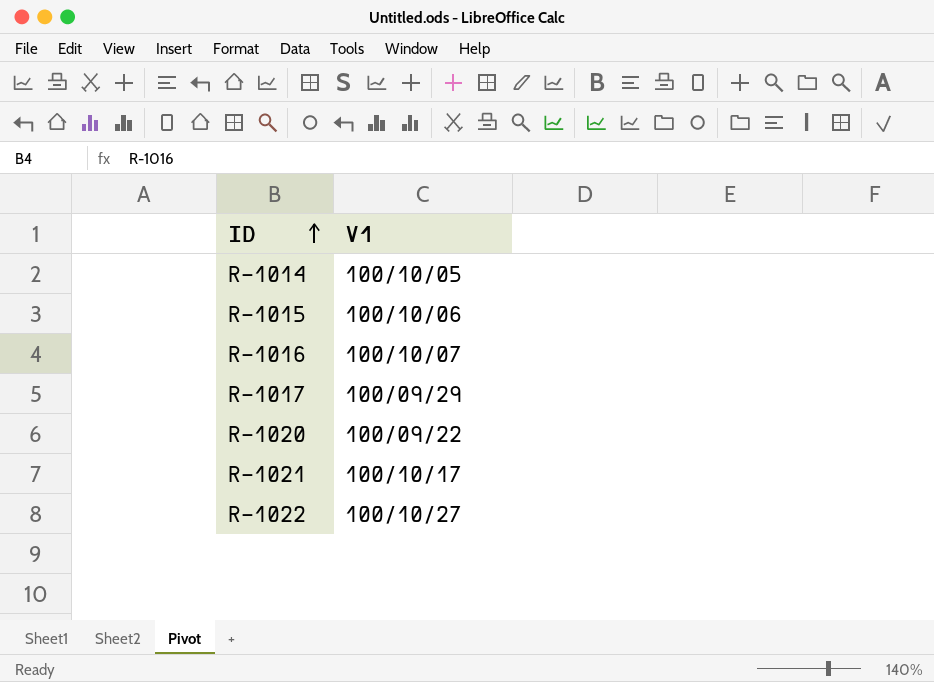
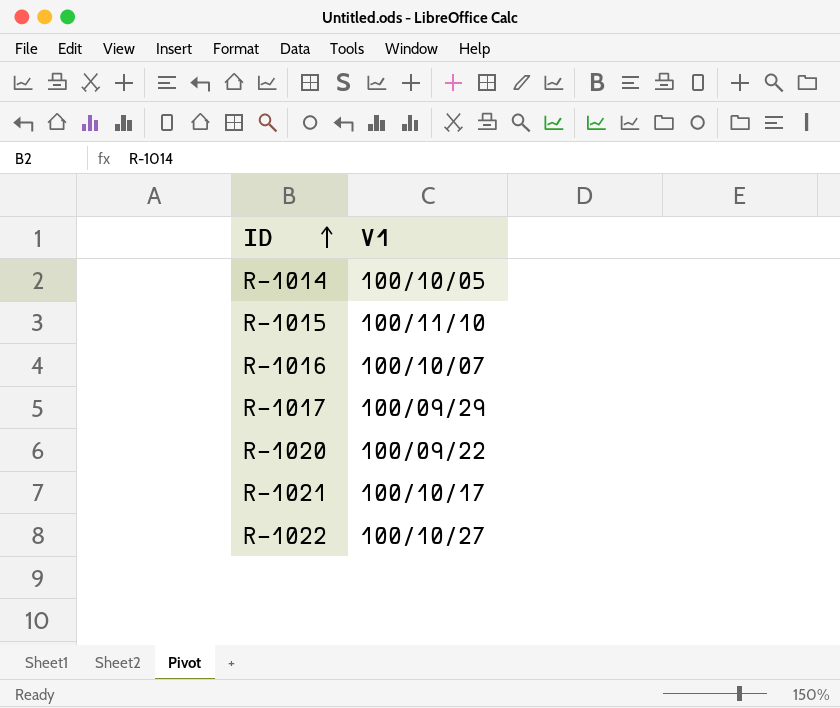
R-1015 | V1: 100/10/06 -> 100/11/10

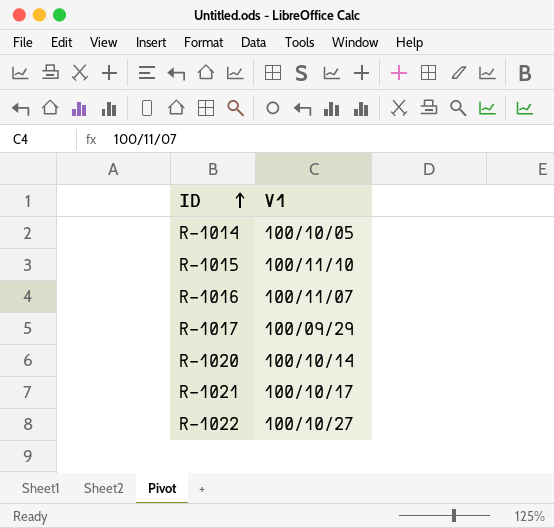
R-1016 | V1: 100/10/07 -> 100/11/07
R-1020 | V1: 100/09/22 -> 100/10/14

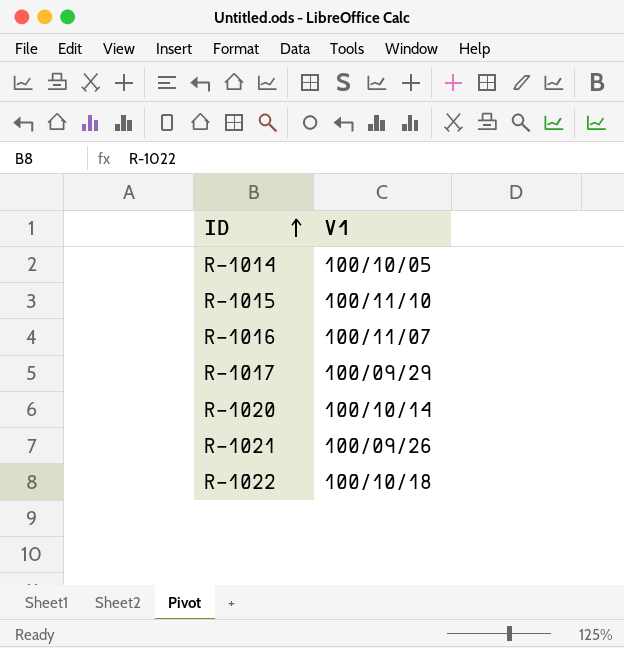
R-1021 | V1: 100/10/17 -> 100/09/26
R-1022 | V1: 100/10/27 -> 100/10/18

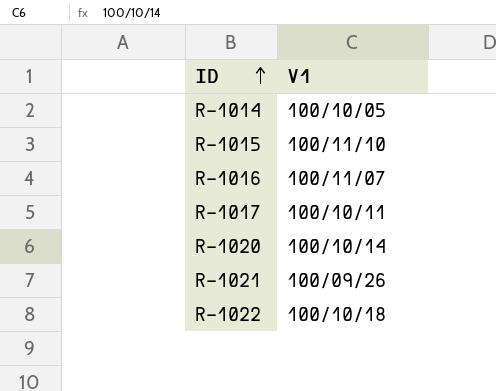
R-1017 | V1: 100/09/29 -> 100/10/11

